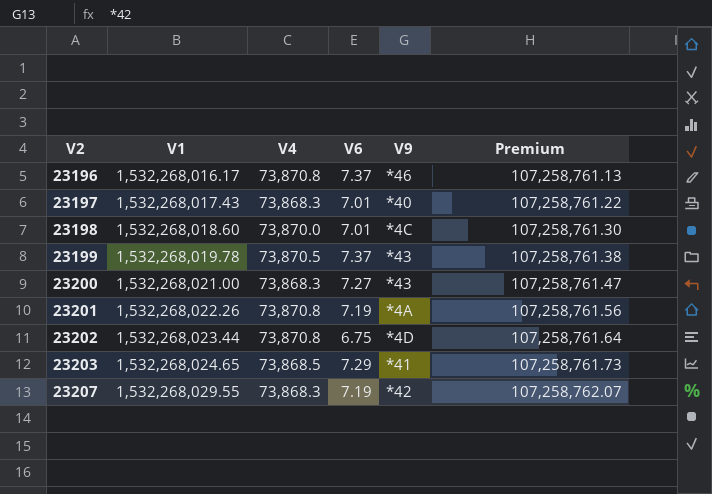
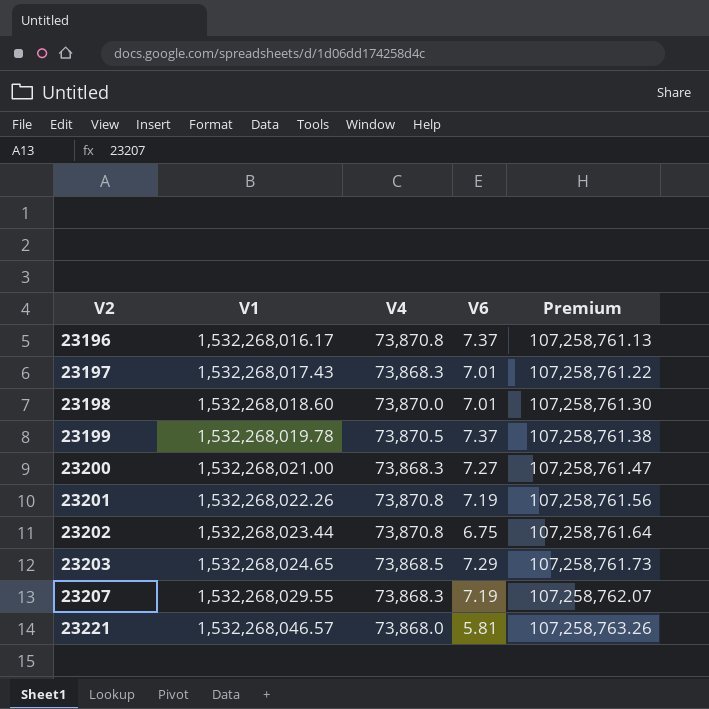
column V9 | position: 5 -> none
row 23221: none -> 1,532,268,046.57 | 73,868.0 | 5.81 | 107,258,763.26

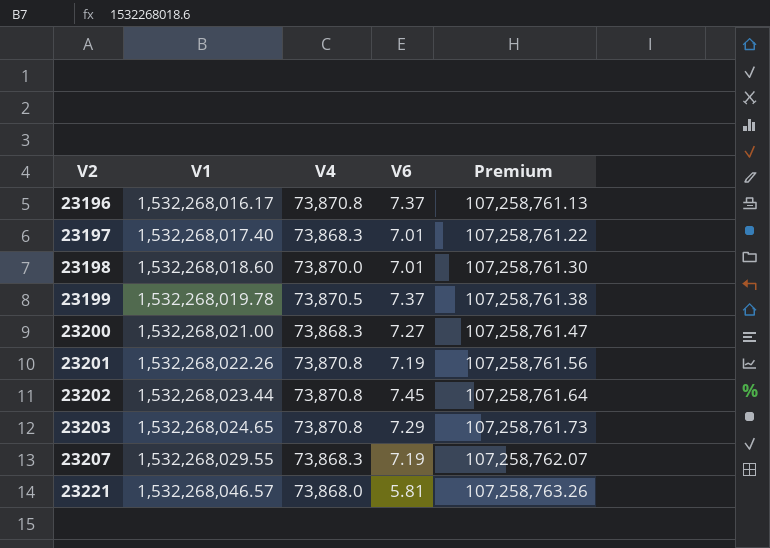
23197 | V1: 1,532,268,017.43 -> 1,532,268,017.40
23202 | V6: 6.75 -> 7.45
23203 | V4: 73,868.5 -> 73,870.8

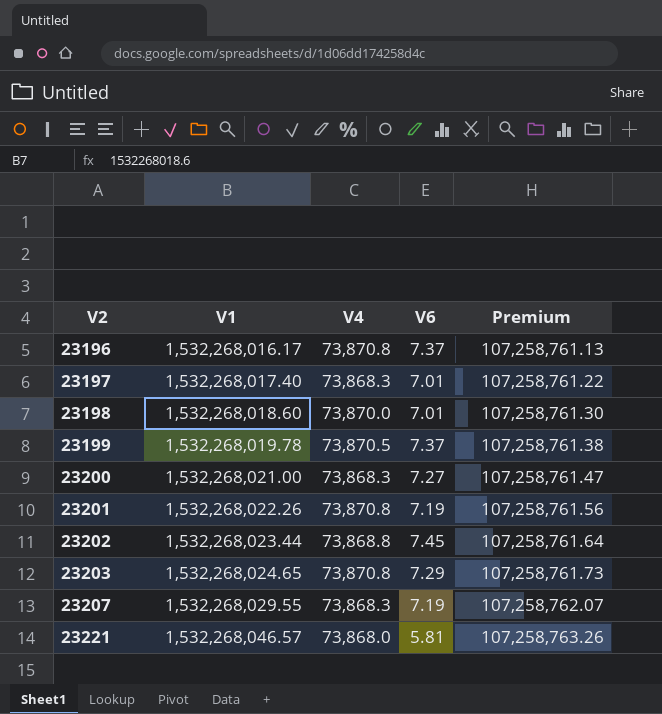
23202 | V4: 73,870.8 -> 73,868.8

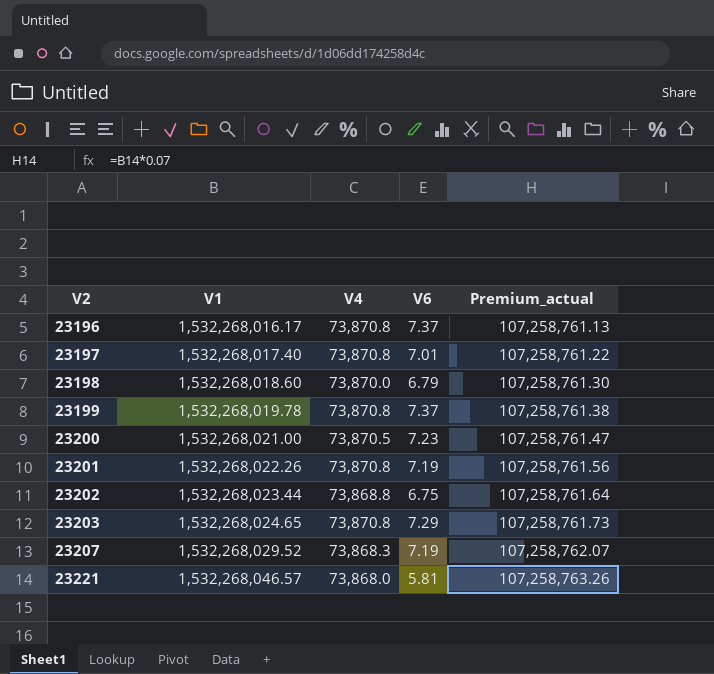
column name: Premium -> Premium_actual
23197 | V4: 73,868.3 -> 73,870.8
23198 | V6: 7.01 -> 6.79
23199 | V4: 73,870.5 -> 73,870.8
23200 | V4: 73,868.3 -> 73,870.5
23200 | V6: 7.27 -> 7.23
23202 | V6: 7.45 -> 6.75
23207 | V1: 1,532,268,029.55 -> 1,532,268,029.52

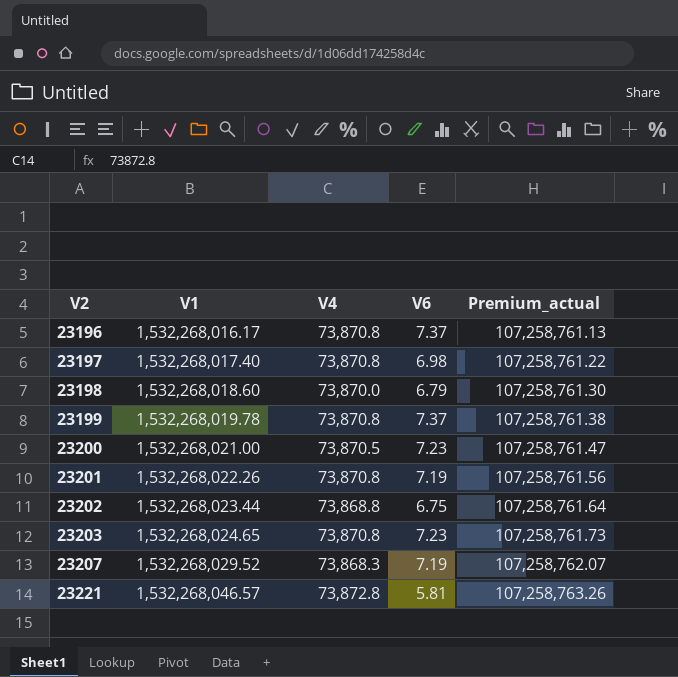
23197 | V6: 7.01 -> 6.98
23203 | V6: 7.29 -> 7.23
23221 | V4: 73,868.0 -> 73,872.8

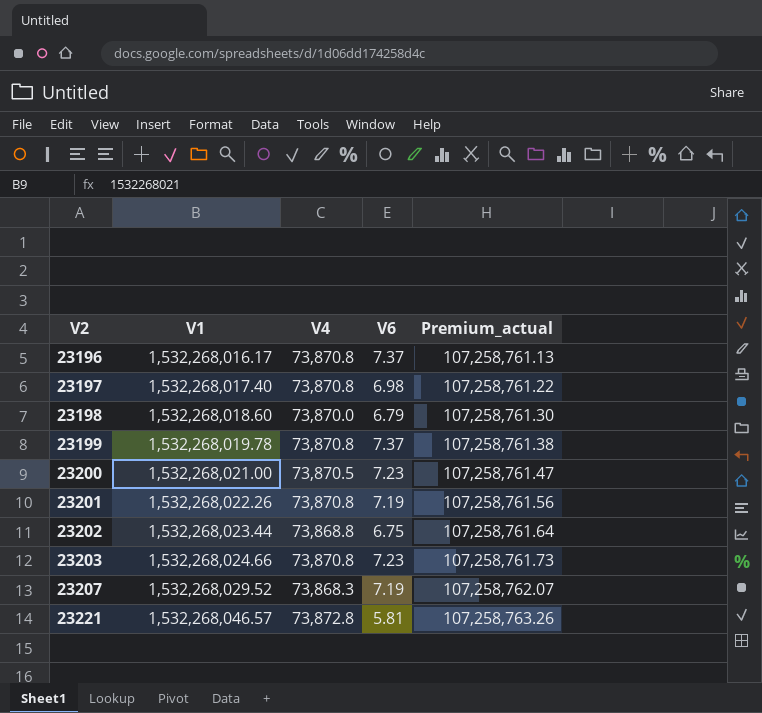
23203 | V1: 1,532,268,024.65 -> 1,532,268,024.66

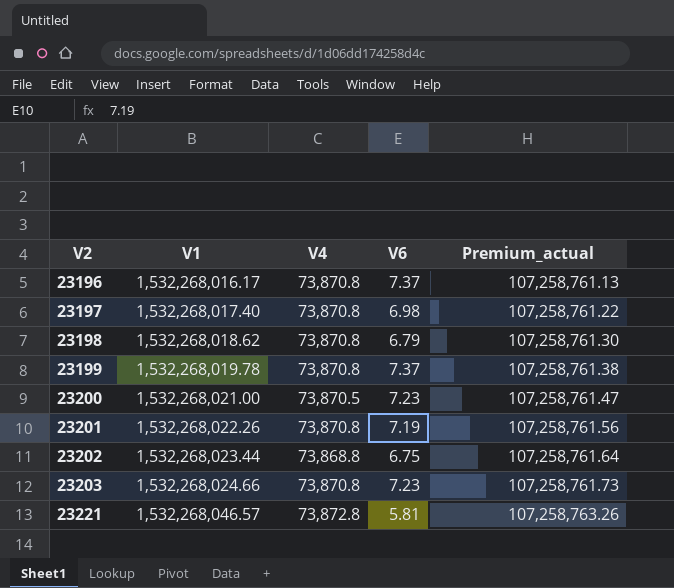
row 23207: 1,532,268,029.52 | 73,868.3 | 7.19 | 107,258,762.07 -> none
23198 | V1: 1,532,268,018.60 -> 1,532,268,018.62
23198 | V4: 73,870.0 -> 73,870.8

